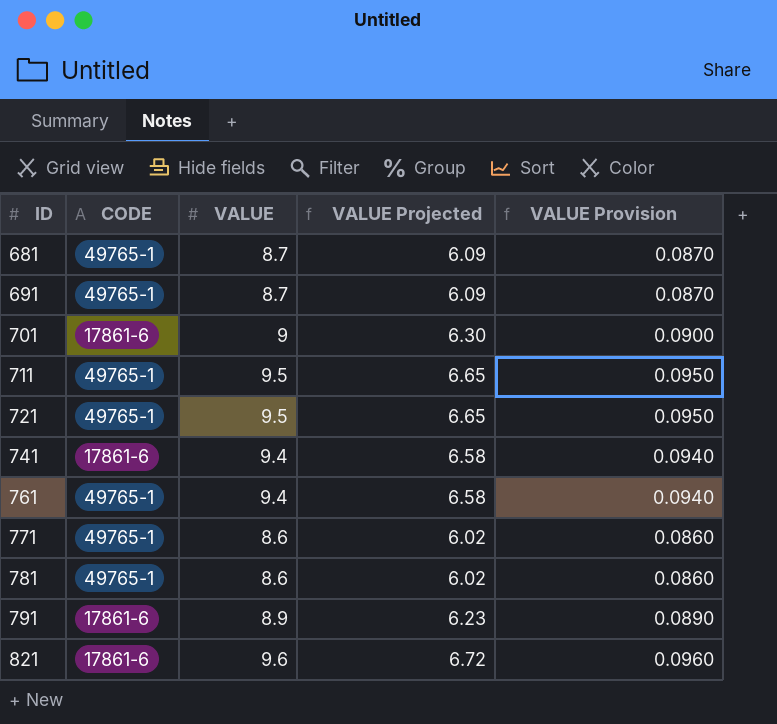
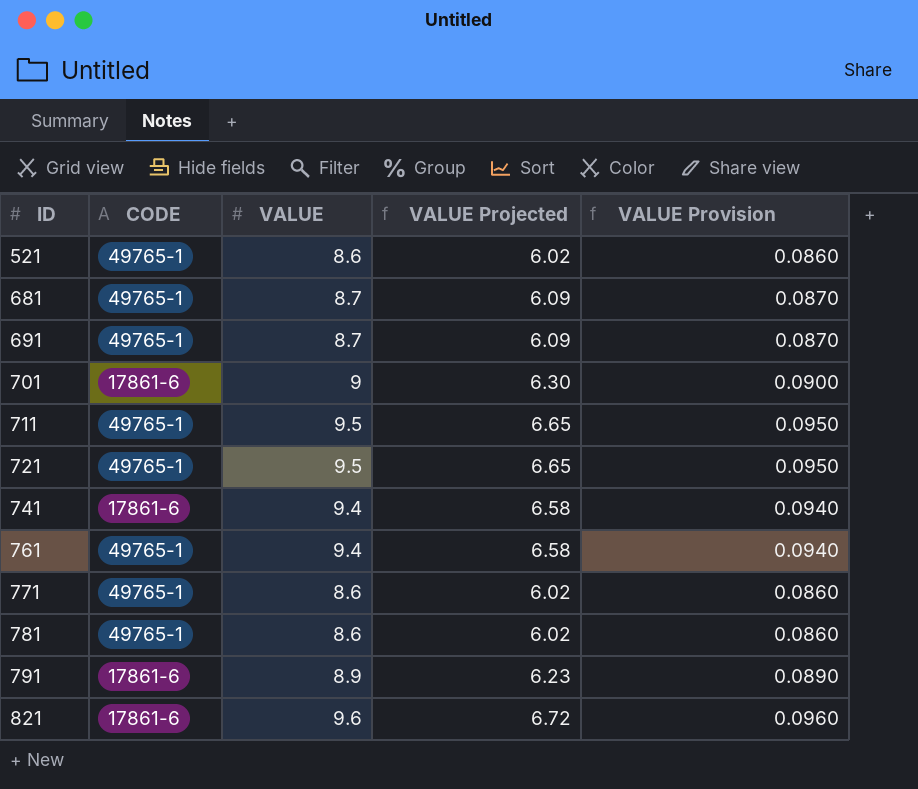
row 521: none -> 49765-1 | 8.6 | 6.02 | 0.0860

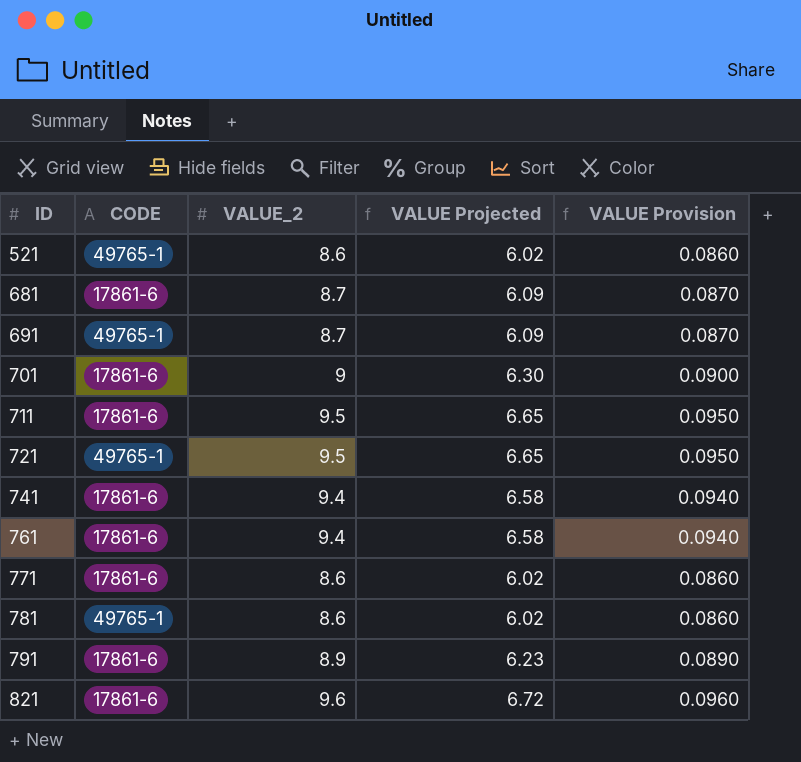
column name: VALUE -> VALUE_2
681 | CODE: 49765-1 -> 17861-6
711 | CODE: 49765-1 -> 17861-6
761 | CODE: 49765-1 -> 17861-6
771 | CODE: 49765-1 -> 17861-6

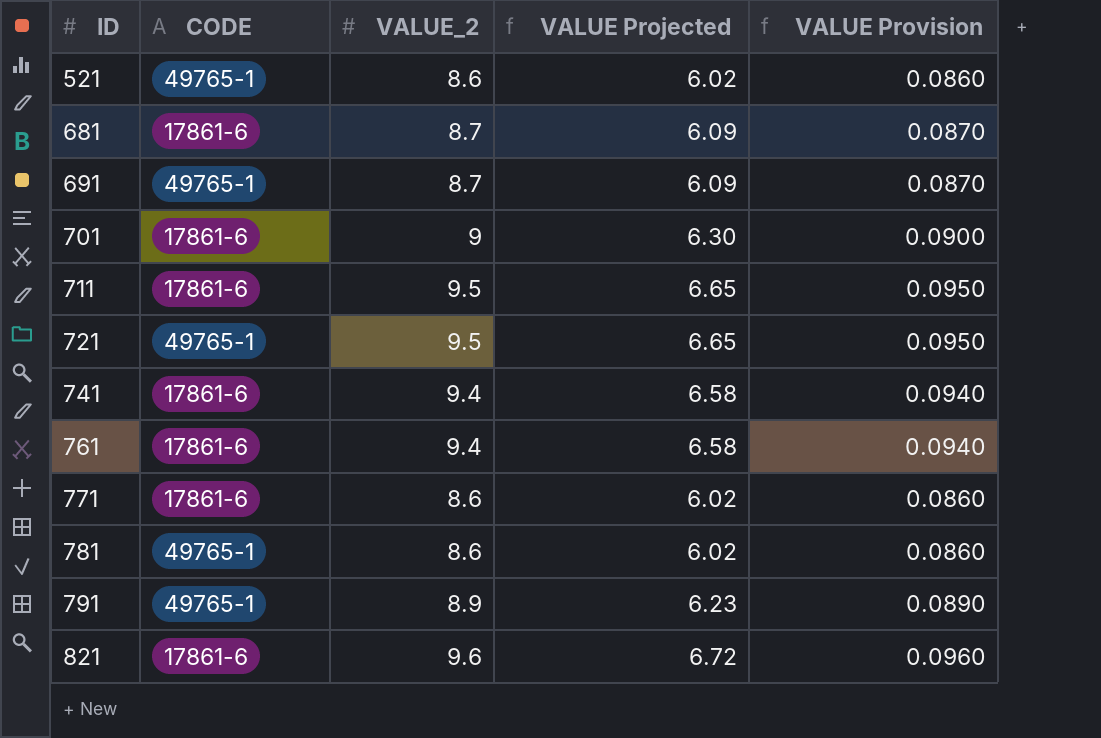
791 | CODE: 17861-6 -> 49765-1

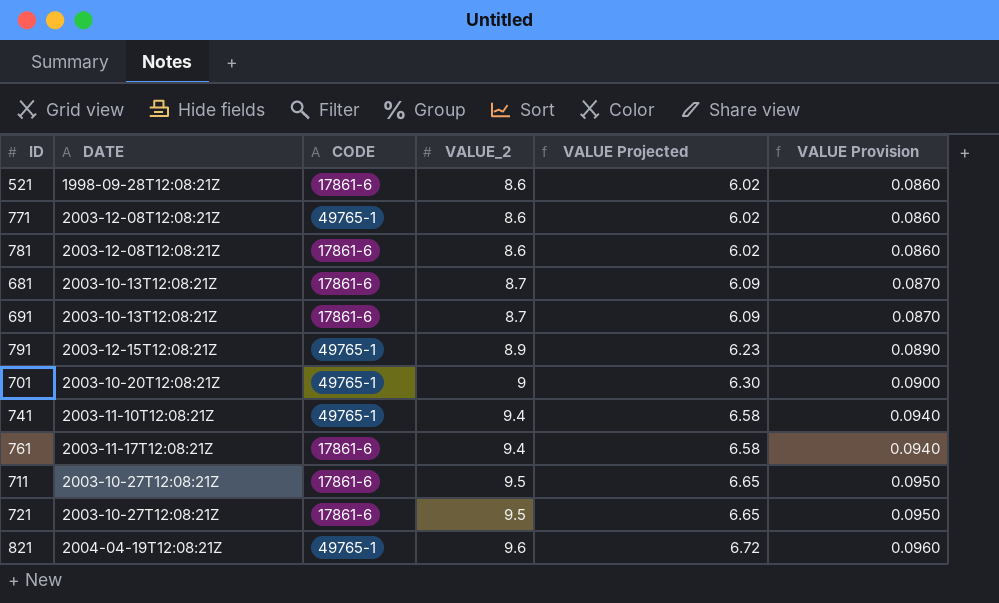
row order: ID ascending -> VALUE_2 ascending
column DATE | position: none -> 2
521 | CODE: 49765-1 -> 17861-6
771 | CODE: 17861-6 -> 49765-1
781 | CODE: 49765-1 -> 17861-6
691 | CODE: 49765-1 -> 17861-6
701 | CODE: 17861-6 -> 49765-1
741 | CODE: 17861-6 -> 49765-1
721 | CODE: 49765-1 -> 17861-6
821 | CODE: 17861-6 -> 49765-1

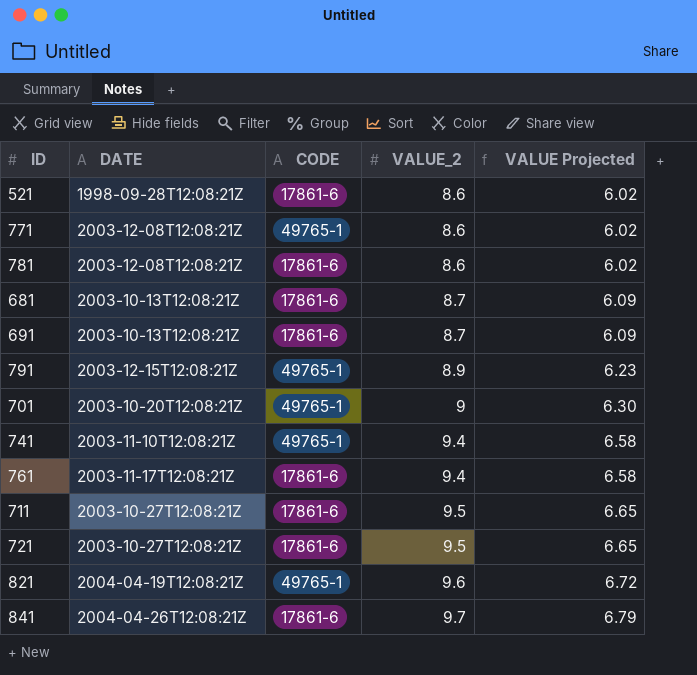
column VALUE Provision | formula: [VALUE_2] * 0.01 -> none
row 841: none -> 2004-04-26T12:08:21Z | 17861-6 | 9.7 | 6.79

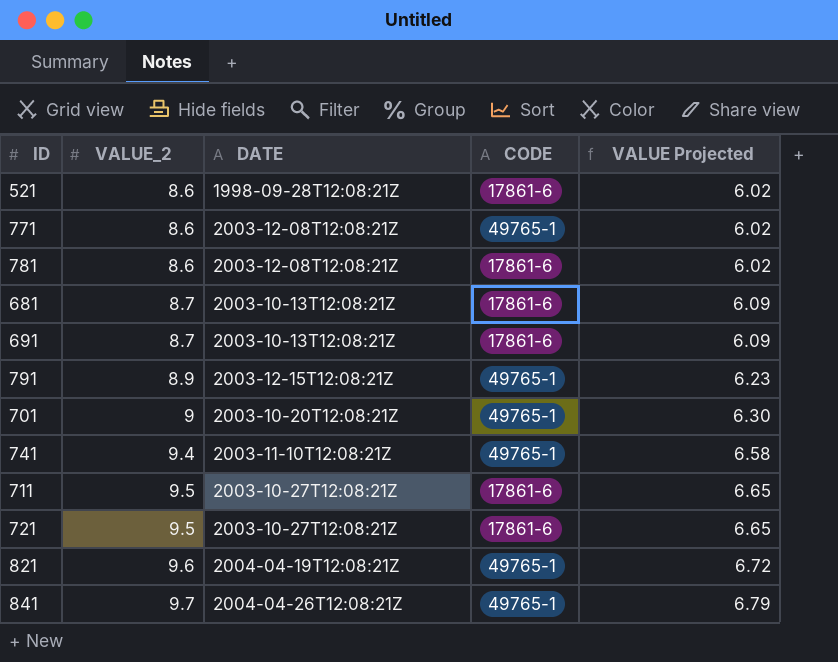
column VALUE_2 | position: 4 -> 2
row 761: 2003-11-17T12:08:21Z | 17861-6 | 9.4 | 6.58 -> none
841 | CODE: 17861-6 -> 49765-1

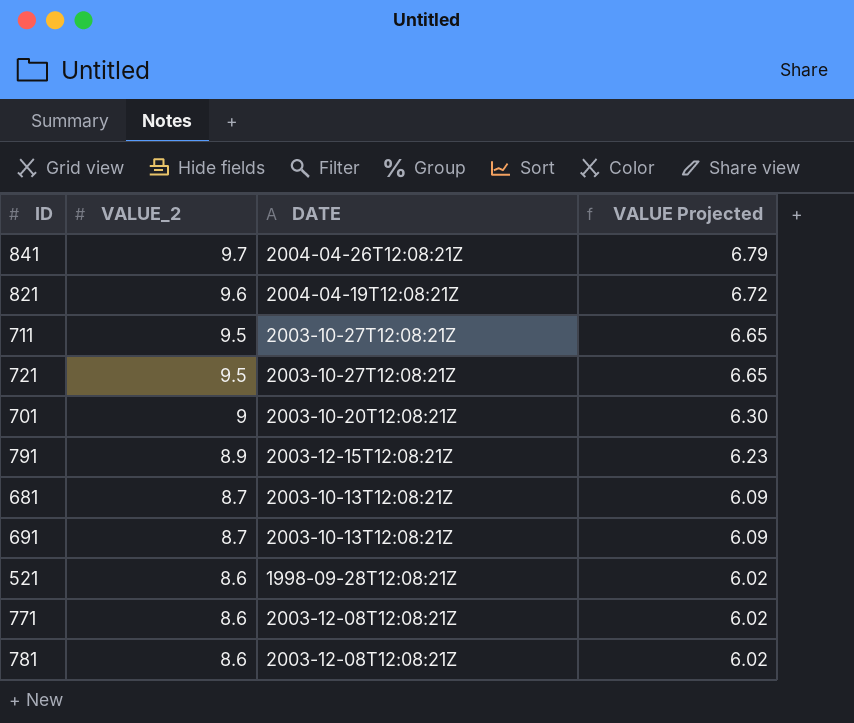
row order: VALUE_2 ascending -> VALUE_2 descending
column CODE | position: 4 -> none
row 741: 9.4 | 2003-11-10T12:08:21Z | 49765-1 | 6.58 -> none

